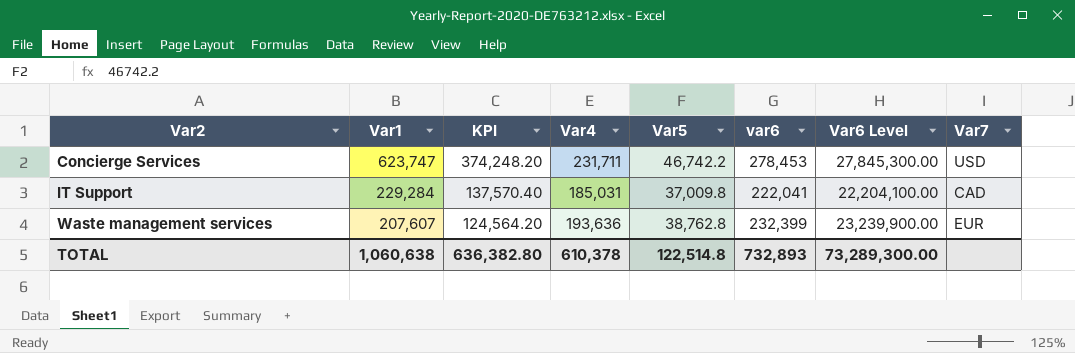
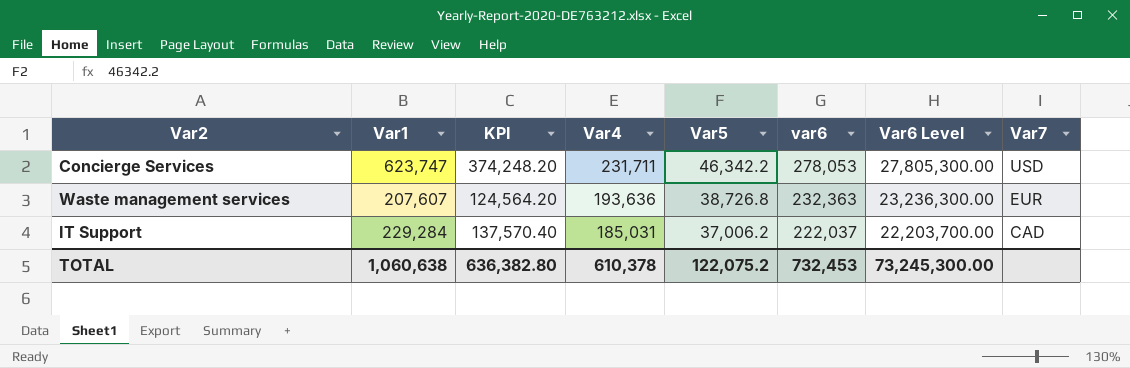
row order: Var2 ascending -> Var4 descending
Concierge Services | Var5: 46,742.2 -> 46,342.2
Concierge Services | var6: 278,453 -> 278,053
Concierge Services | Var6 Level: 27,845,300.00 -> 27,805,300.00
Waste management services | Var5: 38,762.8 -> 38,726.8
Waste management services | var6: 232,399 -> 232,363
Waste management services | Var6 Level: 23,239,900.00 -> 23,236,300.00
IT Support | Var5: 37,009.8 -> 37,006.2
IT Support | var6: 222,041 -> 222,037
IT Support | Var6 Level: 22,204,100.00 -> 22,203,700.00
TOTAL | Var5: 122,514.8 -> 122,075.2
TOTAL | var6: 732,893 -> 732,453
TOTAL | Var6 Level: 73,289,300.00 -> 73,245,300.00

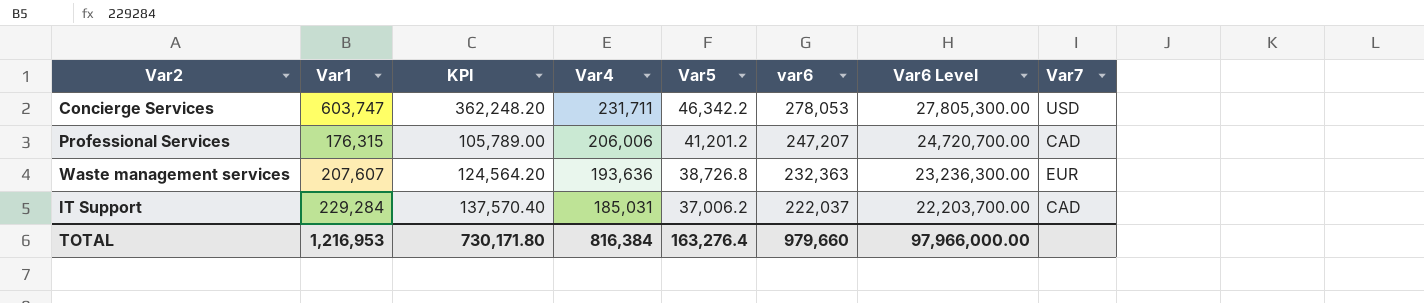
Concierge Services | Var1: 623,747 -> 603,747
Concierge Services | KPI: 374,248.20 -> 362,248.20
row Professional Services: none -> 176,315 | 105,789.00 | 206,006 | 41,201.2 | 247,207 | 24,720,700.00 | CAD
TOTAL | Var1: 1,060,638 -> 1,216,953
TOTAL | KPI: 636,382.80 -> 730,171.80
TOTAL | Var4: 610,378 -> 816,384
TOTAL | Var5: 122,075.2 -> 163,276.4
TOTAL | var6: 732,453 -> 979,660
TOTAL | Var6 Level: 73,245,300.00 -> 97,966,000.00

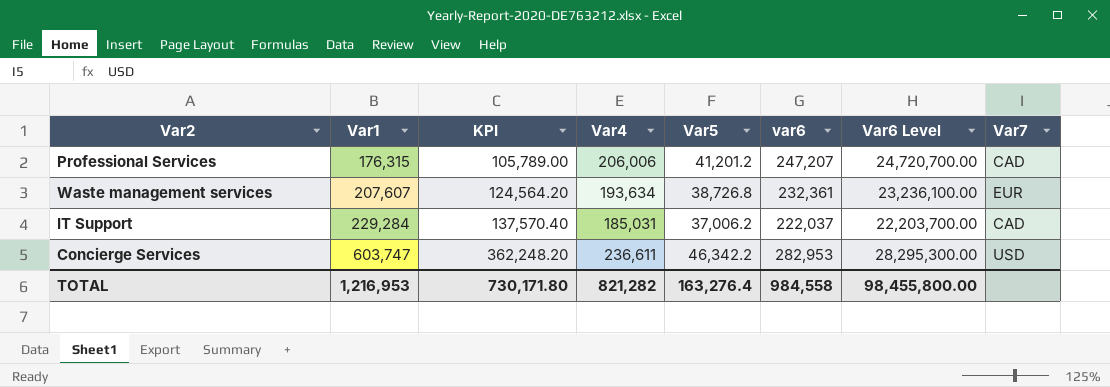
row order: Var4 descending -> Var1 ascending
Waste management services | Var4: 193,636 -> 193,634
Waste management services | var6: 232,363 -> 232,361
Waste management services | Var6 Level: 23,236,300.00 -> 23,236,100.00
Concierge Services | Var4: 231,711 -> 236,611
Concierge Services | var6: 278,053 -> 282,953
Concierge Services | Var6 Level: 27,805,300.00 -> 28,295,300.00
TOTAL | Var4: 816,384 -> 821,282
TOTAL | var6: 979,660 -> 984,558
TOTAL | Var6 Level: 97,966,000.00 -> 98,455,800.00

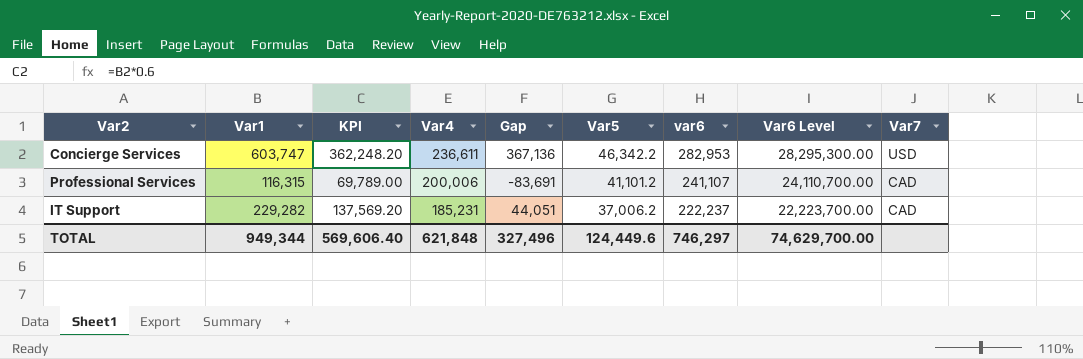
row order: Var1 ascending -> Var4 descending
column Gap | formula: none -> [Var1] - [Var4]
row Waste management services: 207,607 | 124,564.20 | 193,634 | 38,726.8 | 232,361 | 23,236,100.00 | EUR -> none
Professional Services | Var1: 176,315 -> 116,315
Professional Services | KPI: 105,789.00 -> 69,789.00
Professional Services | Var4: 206,006 -> 200,006
Professional Services | Var5: 41,201.2 -> 41,101.2
Professional Services | var6: 247,207 -> 241,107
Professional Services | Var6 Level: 24,720,700.00 -> 24,110,700.00
IT Support | Var1: 229,284 -> 229,282
IT Support | KPI: 137,570.40 -> 137,569.20
IT Support | Var4: 185,031 -> 185,231
IT Support | var6: 222,037 -> 222,237
IT Support | Var6 Level: 22,203,700.00 -> 22,223,700.00
TOTAL | Var1: 1,216,953 -> 949,344
TOTAL | KPI: 730,171.80 -> 569,606.40
TOTAL | Var4: 821,282 -> 621,848
TOTAL | Var5: 163,276.4 -> 124,449.6
TOTAL | var6: 984,558 -> 746,297
TOTAL | Var6 Level: 98,455,800.00 -> 74,629,700.00

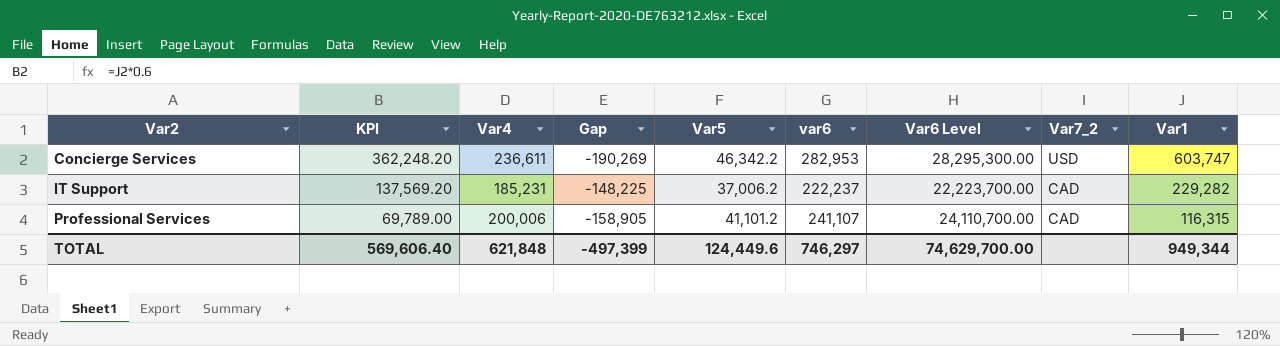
row order: Var4 descending -> Var2 ascending
column Gap | formula: [Var1] - [Var4] -> [Var5] - [Var4]
column name: Var7 -> Var7_2
column Var1 | position: 2 -> 9
TOTAL | Gap: 327,496 -> -497,399

